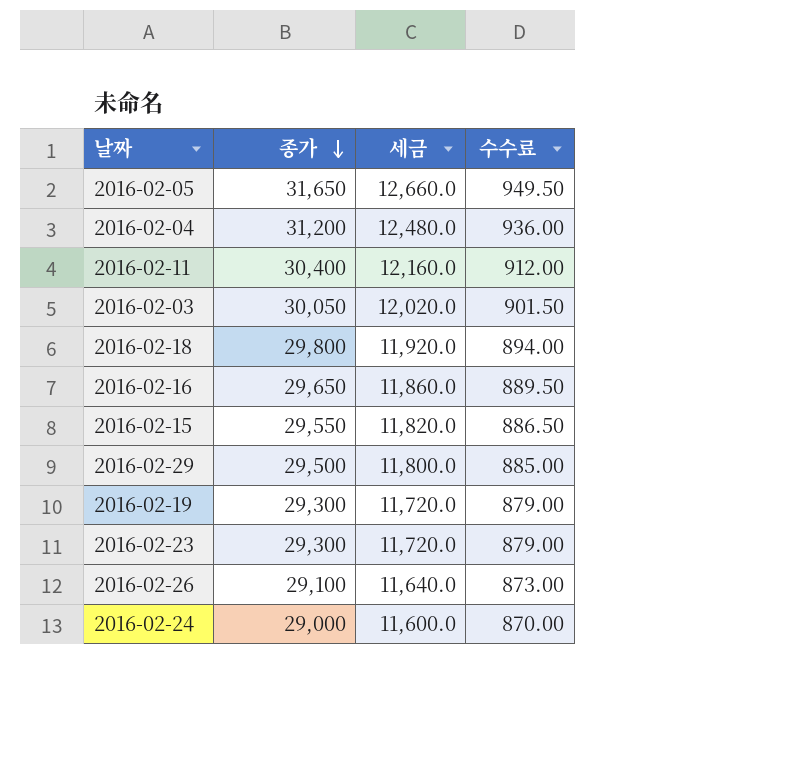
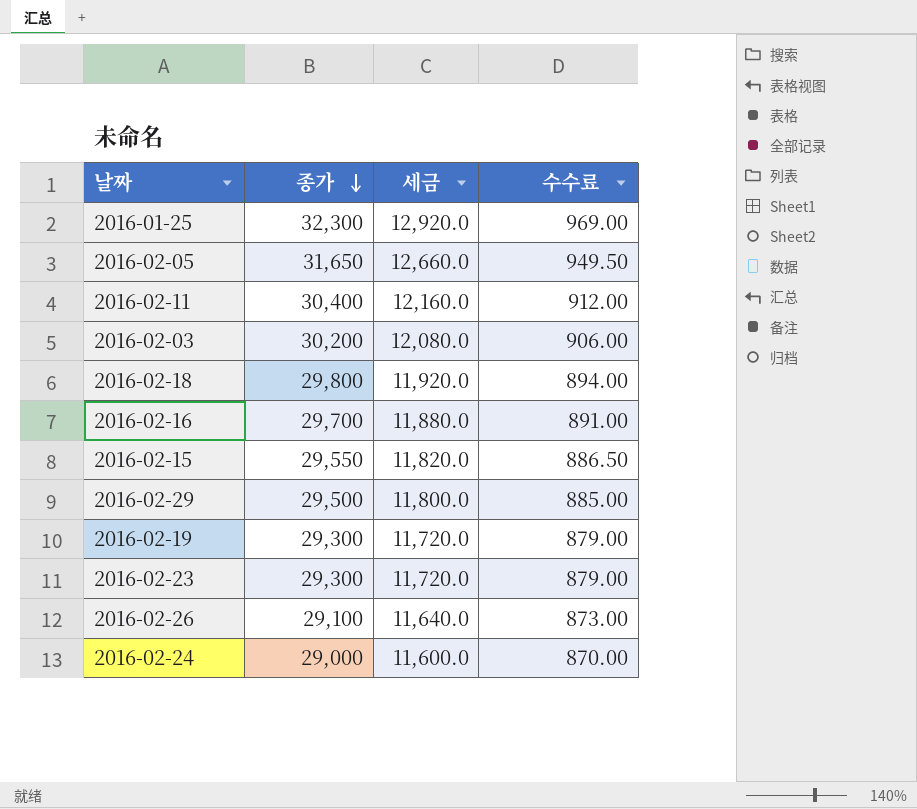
row 2016-02-04: 31,200 | 12,480.0 | 936.00 -> none
row 2016-01-25: none -> 32,300 | 12,920.0 | 969.00
2016-02-03 | 종가: 30,050 -> 30,200
2016-02-03 | 세금: 12,020.0 -> 12,080.0
2016-02-03 | 수수료: 901.50 -> 906.00
2016-02-16 | 종가: 29,650 -> 29,700
2016-02-16 | 세금: 11,860.0 -> 11,880.0
2016-02-16 | 수수료: 889.50 -> 891.00

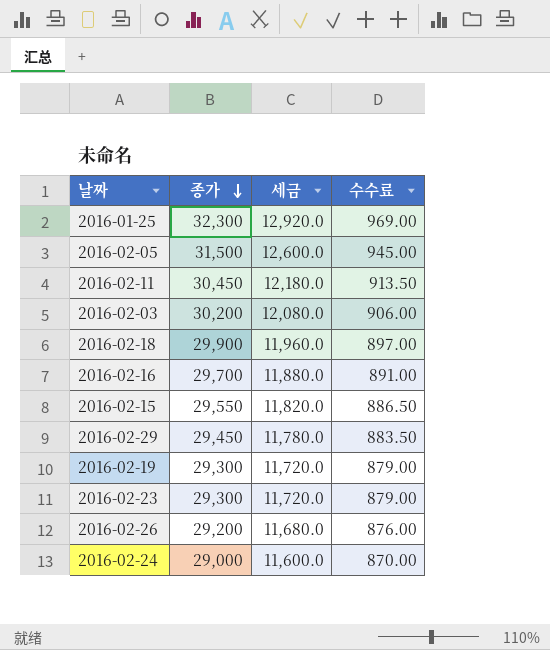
2016-02-05 | 종가: 31,650 -> 31,500
2016-02-05 | 세금: 12,660.0 -> 12,600.0
2016-02-05 | 수수료: 949.50 -> 945.00
2016-02-11 | 종가: 30,400 -> 30,450
2016-02-11 | 세금: 12,160.0 -> 12,180.0
2016-02-11 | 수수료: 912.00 -> 913.50
2016-02-18 | 종가: 29,800 -> 29,900
2016-02-18 | 세금: 11,920.0 -> 11,960.0
2016-02-18 | 수수료: 894.00 -> 897.00
2016-02-29 | 종가: 29,500 -> 29,450
2016-02-29 | 세금: 11,800.0 -> 11,780.0
2016-02-29 | 수수료: 885.00 -> 883.50
2016-02-26 | 종가: 29,100 -> 29,200
2016-02-26 | 세금: 11,640.0 -> 11,680.0
2016-02-26 | 수수료: 873.00 -> 876.00

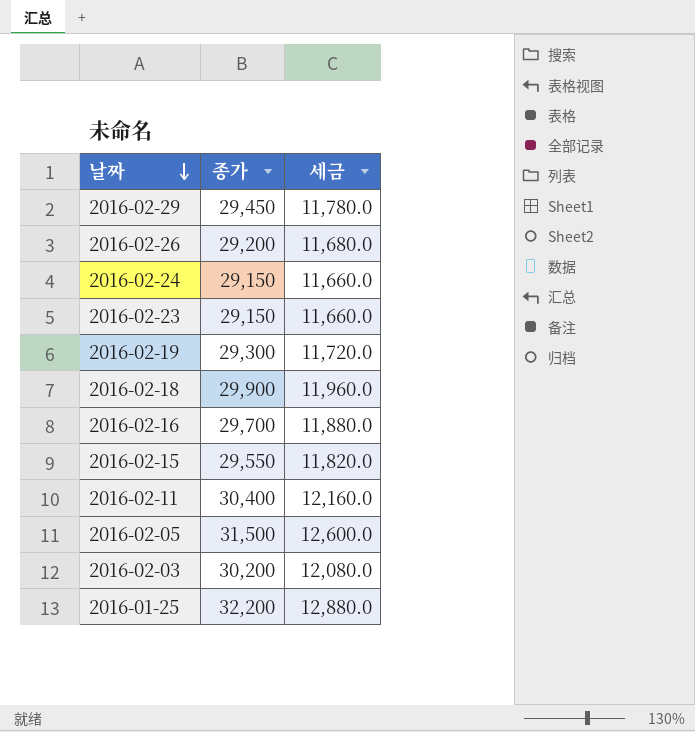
row order: 종가 descending -> 날짜 descending
column 수수료 | formula: [종가] * 0.03 -> none
2016-02-24 | 종가: 29,000 -> 29,150
2016-02-24 | 세금: 11,600.0 -> 11,660.0
2016-02-23 | 종가: 29,300 -> 29,150
2016-02-23 | 세금: 11,720.0 -> 11,660.0
2016-02-11 | 종가: 30,450 -> 30,400
2016-02-11 | 세금: 12,180.0 -> 12,160.0
2016-01-25 | 종가: 32,300 -> 32,200
2016-01-25 | 세금: 12,920.0 -> 12,880.0

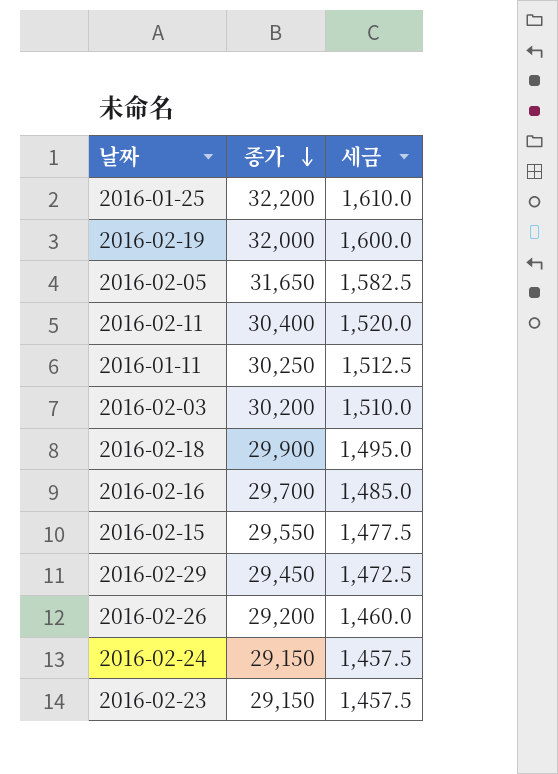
row order: 날짜 descending -> 종가 descending
column 세금 | formula: [종가] * 0.4 -> [종가] * 0.05
2016-02-19 | 종가: 29,300 -> 32,000
2016-02-05 | 종가: 31,500 -> 31,650
row 2016-01-11: none -> 30,250 | 1,512.5

